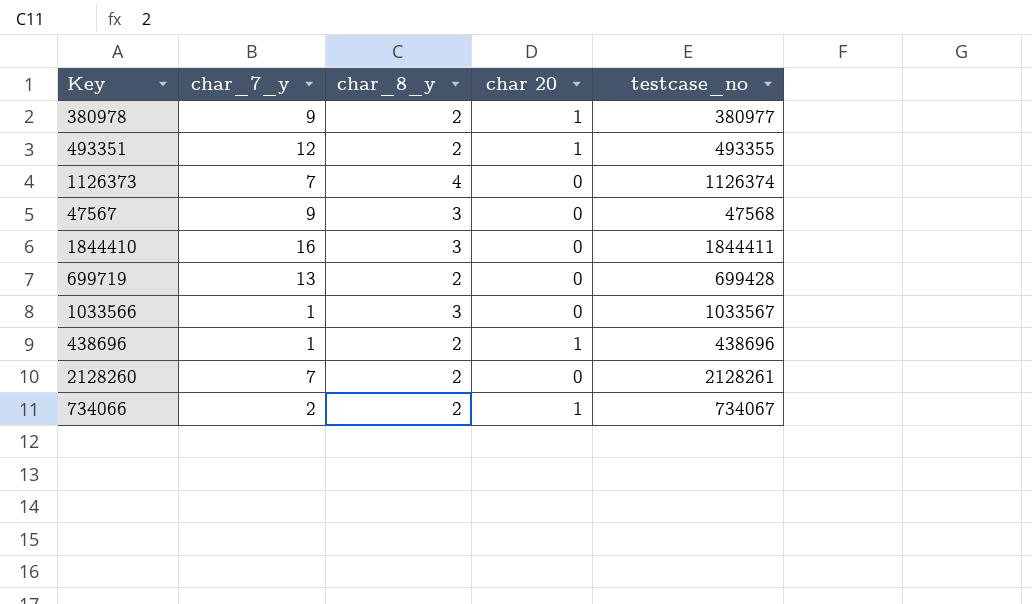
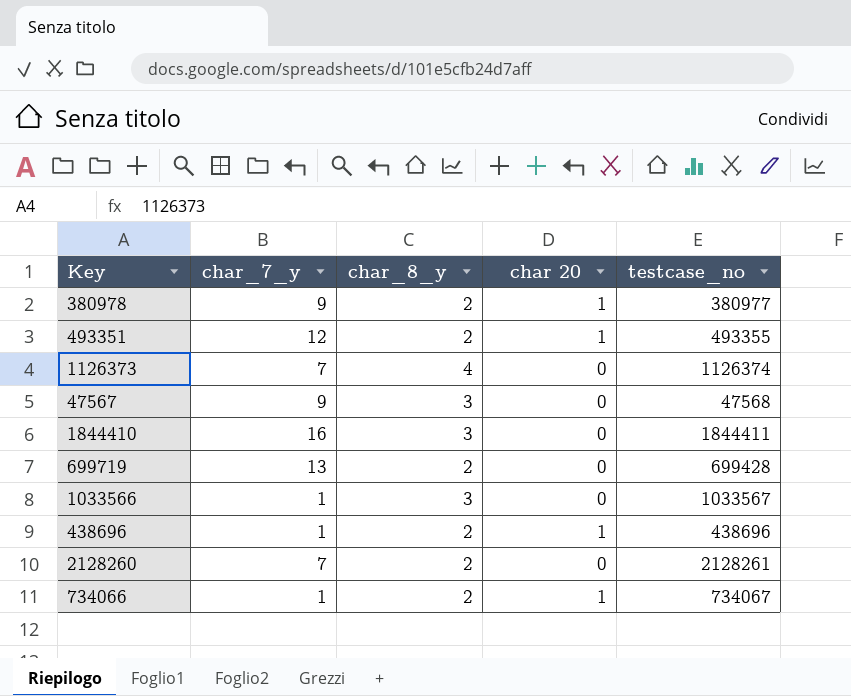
734066 | char_7_y: 2 -> 1

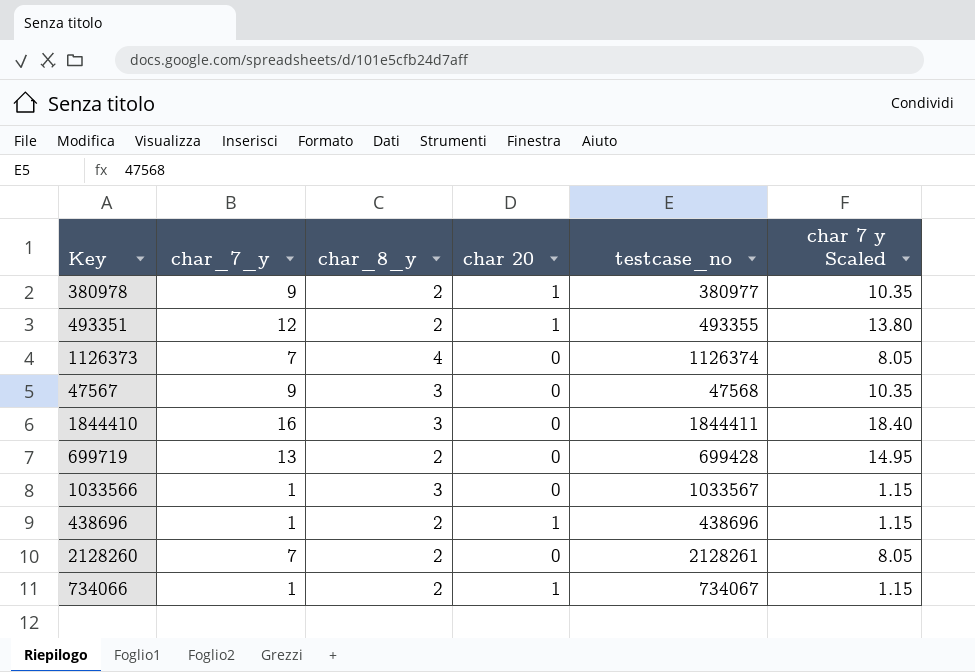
column char 7 y Scaled | formula: none -> [char_7_y] * 1.15

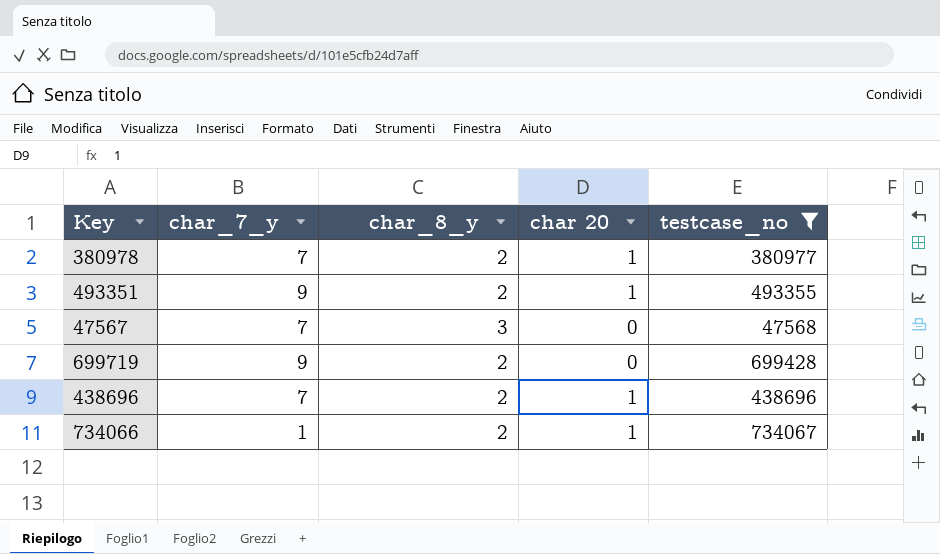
filter: none -> testcase_no <= 734067
column char 7 y Scaled | formula: [char_7_y] * 1.15 -> none
380978 | char_7_y: 9 -> 7
493351 | char_7_y: 12 -> 9
47567 | char_7_y: 9 -> 7
699719 | char_7_y: 13 -> 9
438696 | char_7_y: 1 -> 7

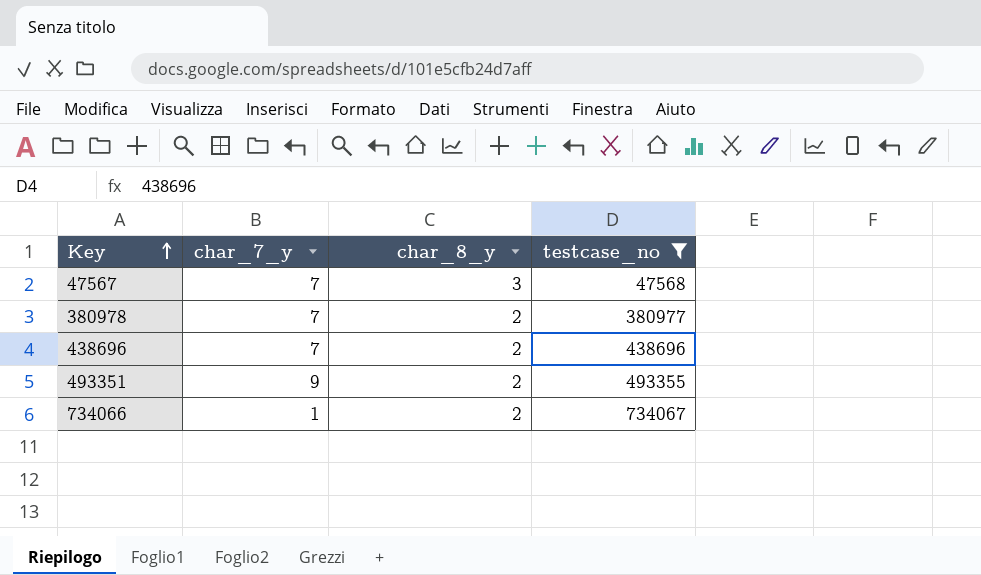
row order: none -> Key ascending
column char 20 | position: 4 -> none
row 699719: 9 | 2 | 0 | 699428 -> none

